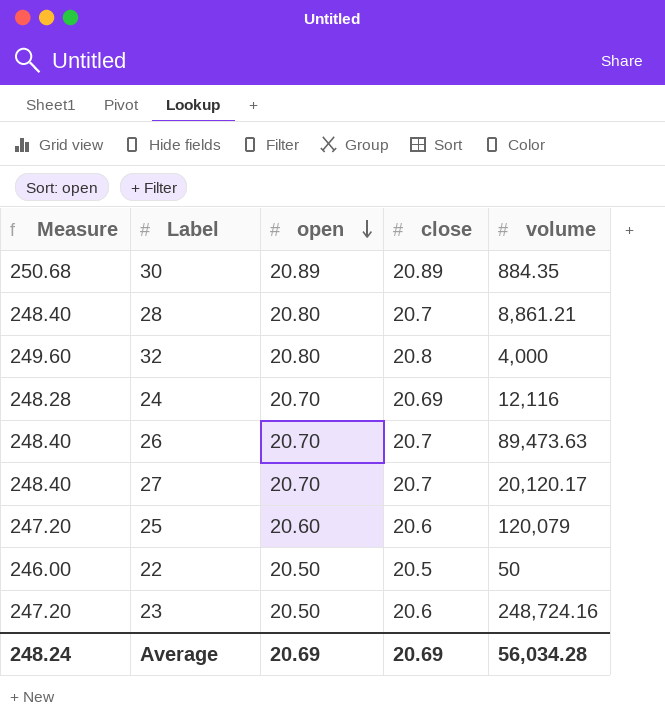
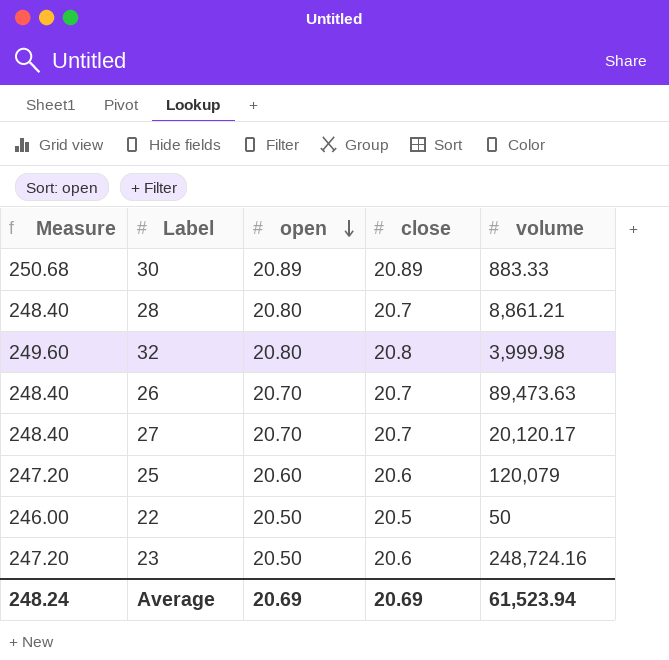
row 24: 248.28 | 20.70 | 20.69 | 12,116 -> none
30 | volume: 884.35 -> 883.33
32 | volume: 4,000 -> 3,999.98
Average | volume: 56,034.28 -> 61,523.94

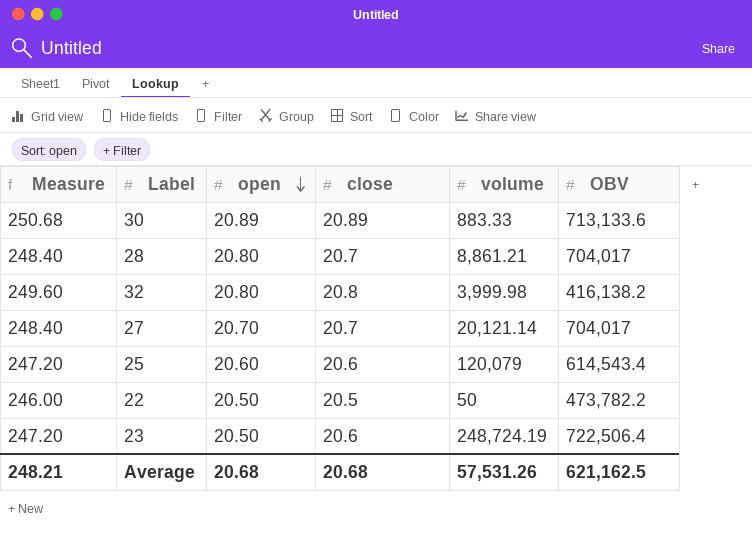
column OBV | position: none -> 6
row 26: 248.40 | 20.70 | 20.7 | 89,473.63 -> none
27 | volume: 20,120.17 -> 20,121.14
23 | volume: 248,724.16 -> 248,724.19
Average | Measure: 248.24 -> 248.21
Average | open: 20.69 -> 20.68
Average | close: 20.69 -> 20.68
Average | volume: 61,523.94 -> 57,531.26

